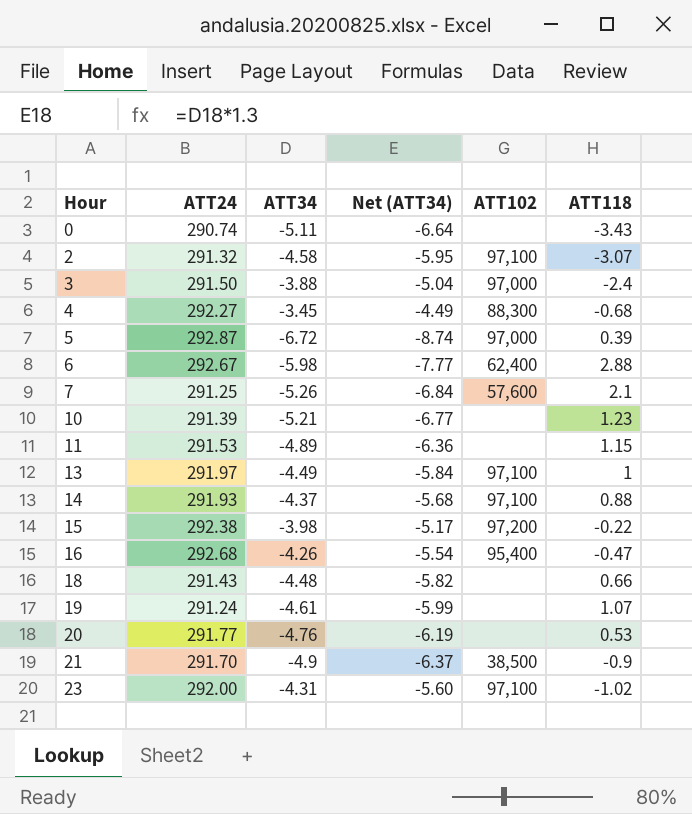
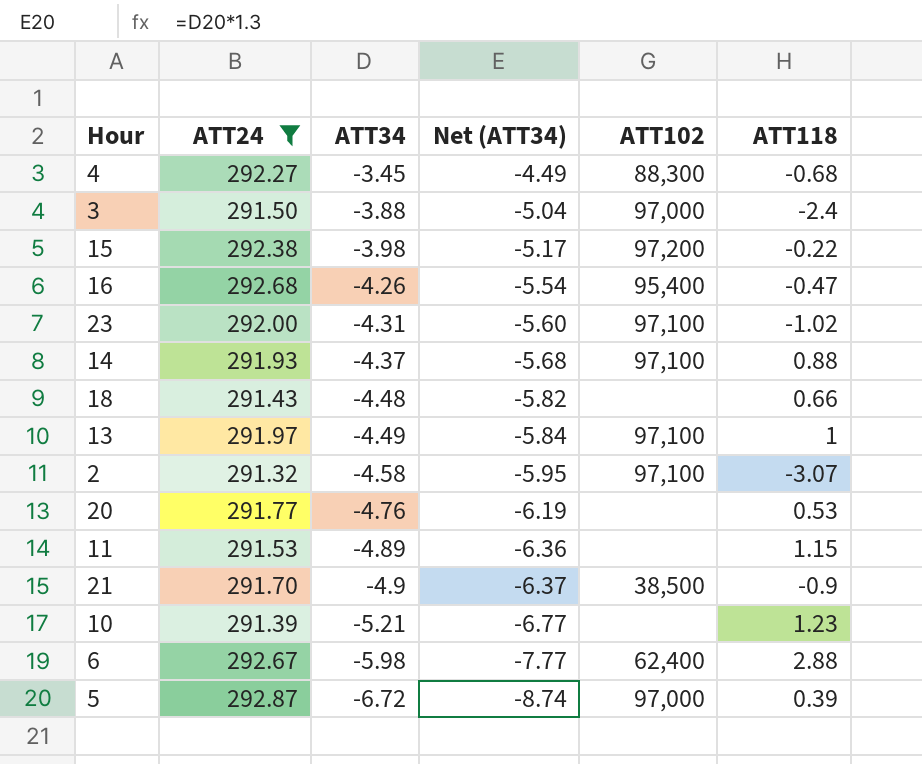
filter: none -> ATT24 >= 291.32
row order: Hour ascending -> ATT34 descending

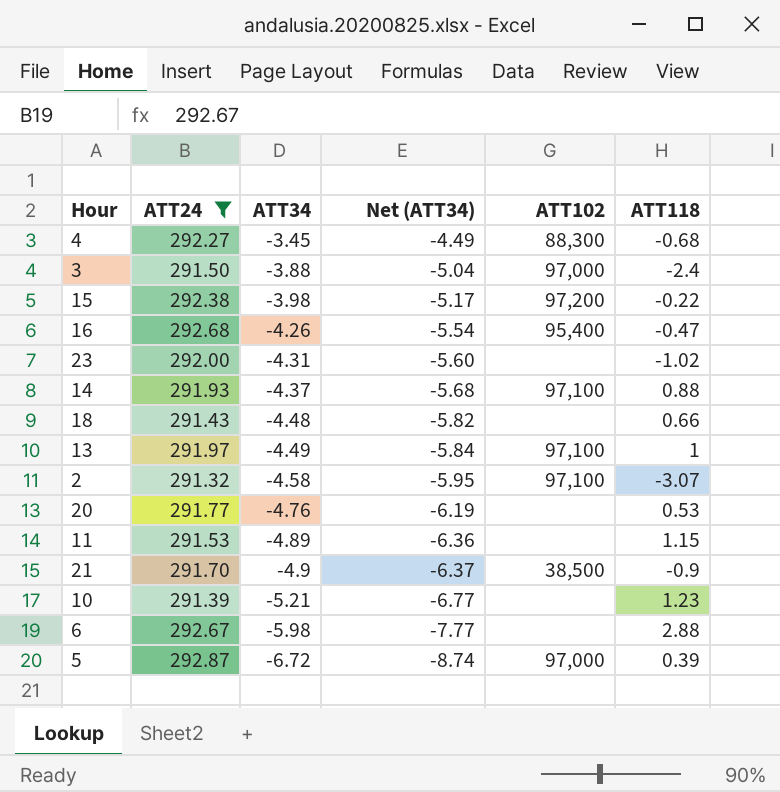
23 | ATT102: 97,100 -> none
6 | ATT102: 62,400 -> none

